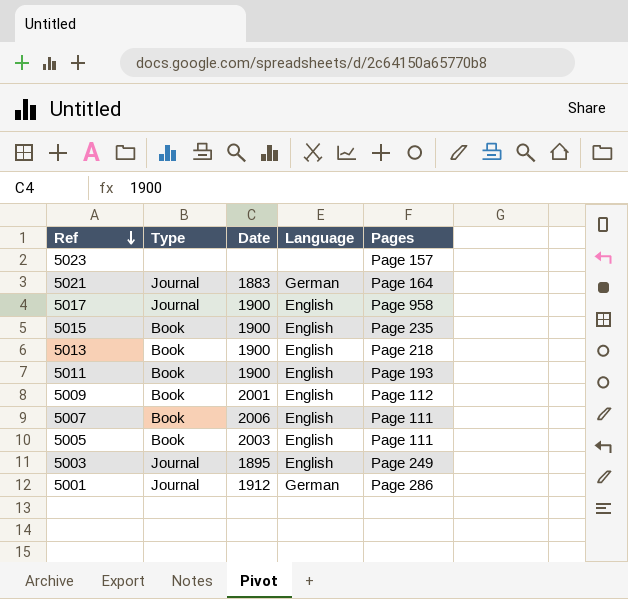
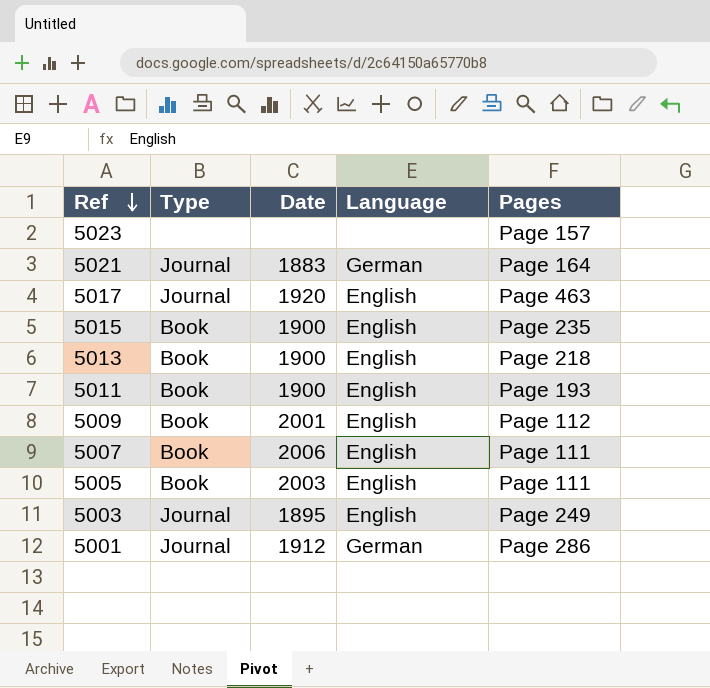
5017 | Date: 1900 -> 1920
5017 | Pages: Page 958 -> Page 463

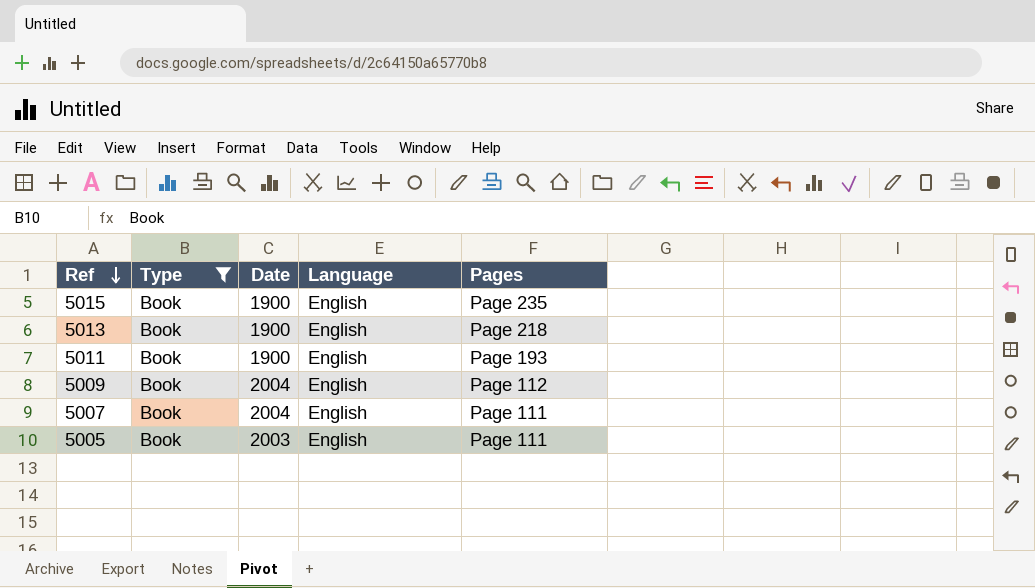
filter: none -> Type = Book
5009 | Date: 2001 -> 2004
5007 | Date: 2006 -> 2004

